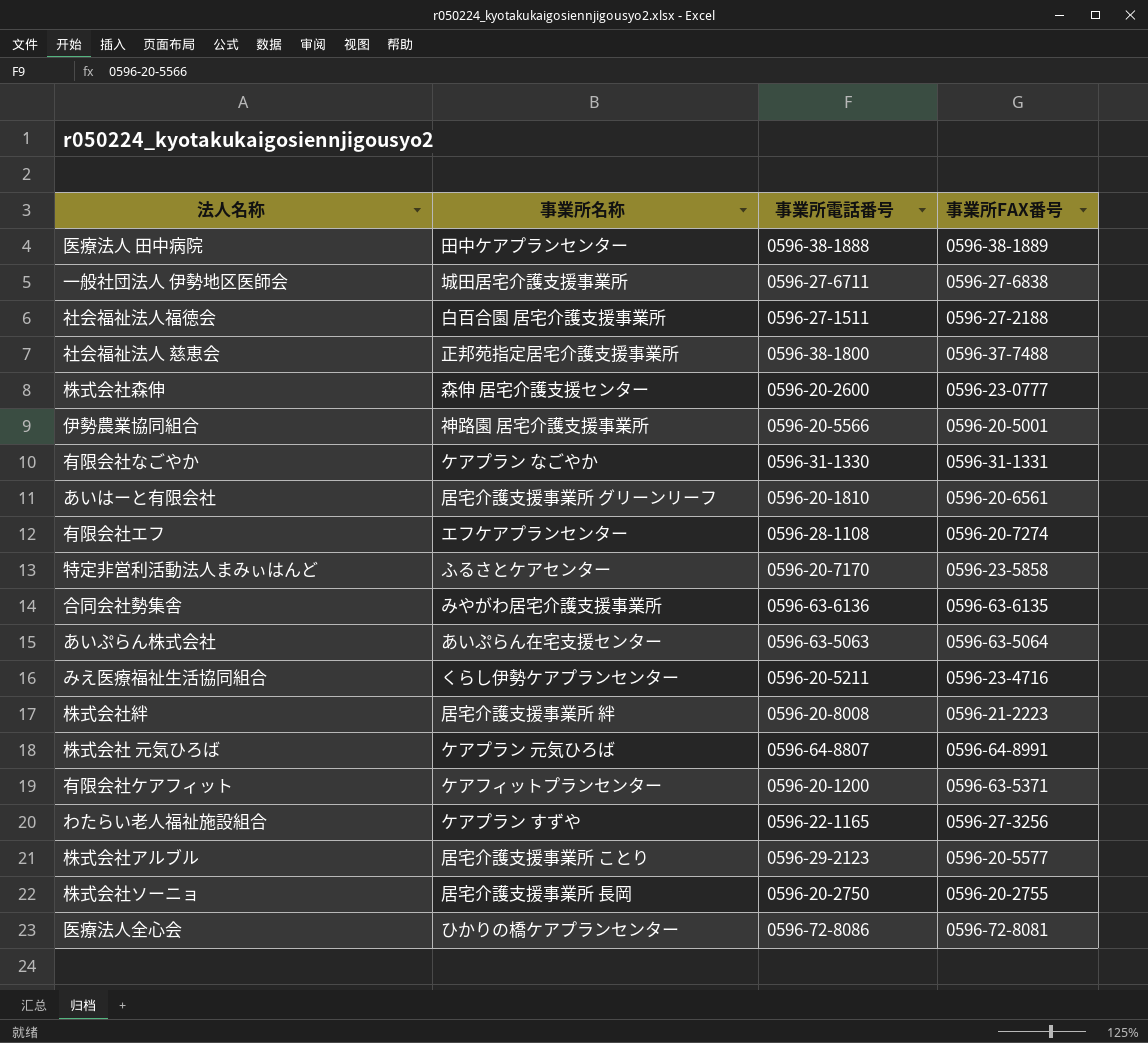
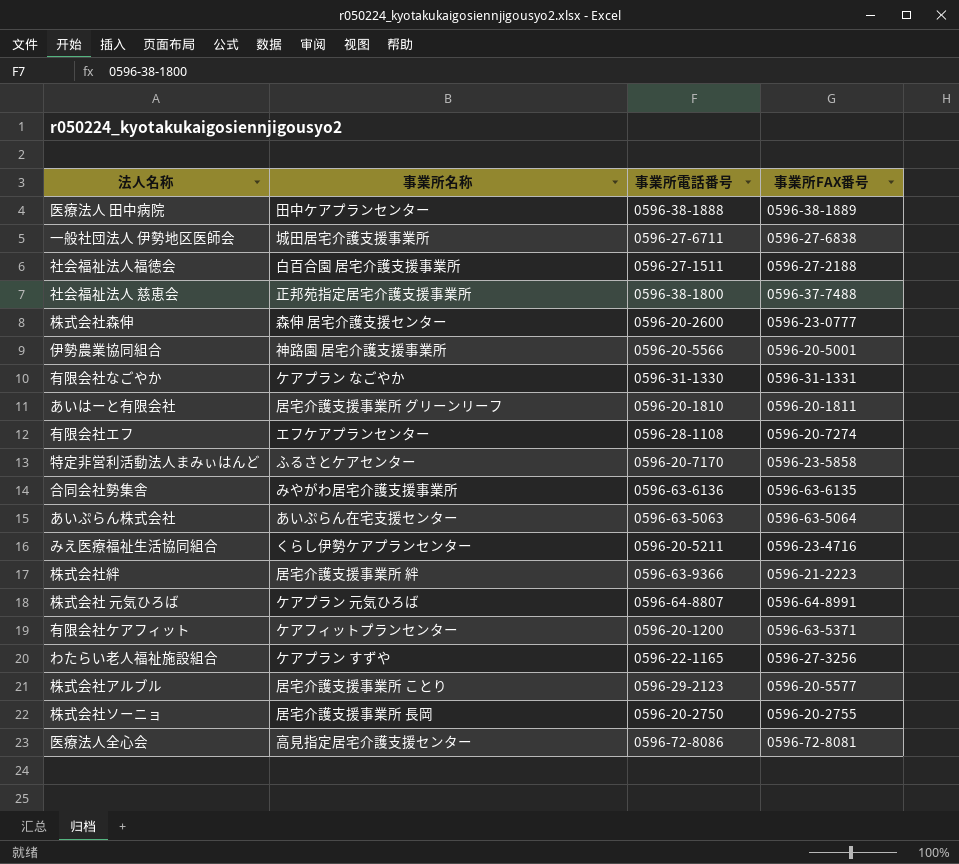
あいはーと有限会社 | 事業所FAX番号: 0596-20-6561 -> 0596-20-1811
株式会社絆 | 事業所電話番号: 0596-20-8008 -> 0596-63-9366
医療法人全心会 | 事業所名称: ひかりの橋ケアプランセンター -> 高見指定居宅介護支援センター

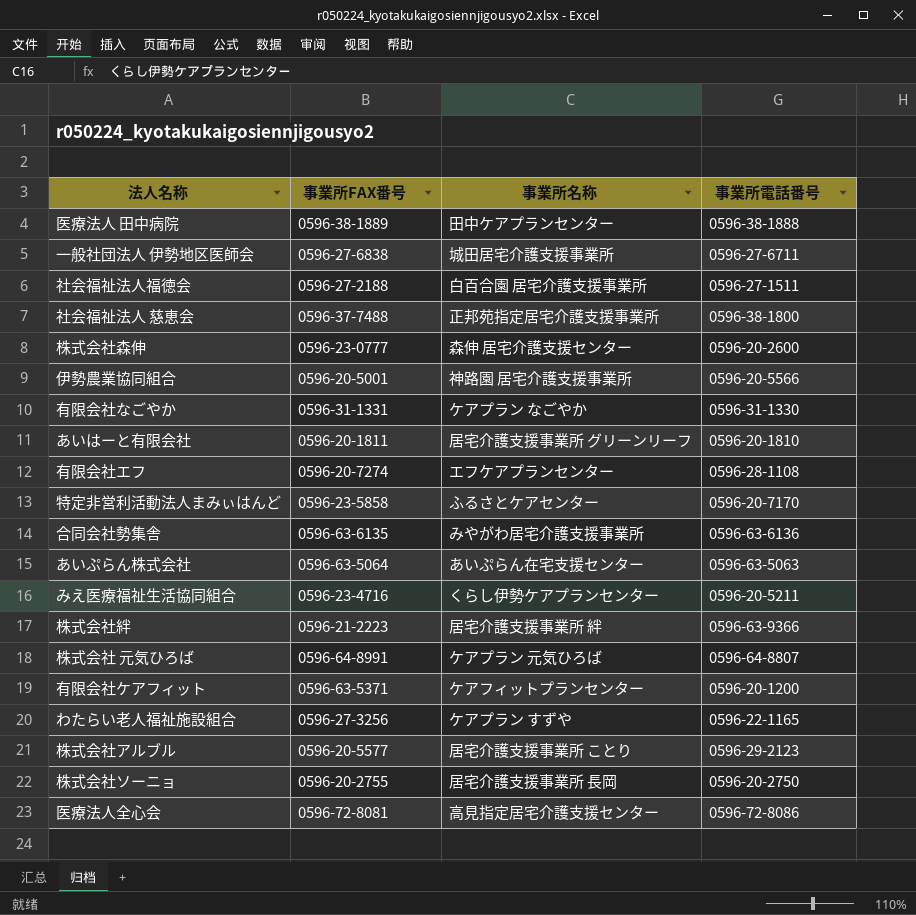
column 事業所FAX番号 | position: 4 -> 2

